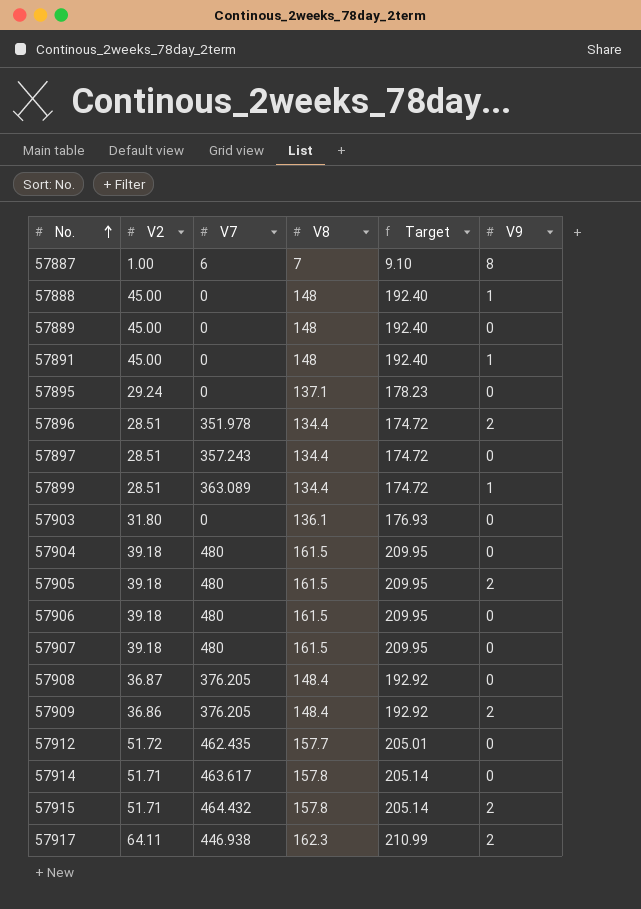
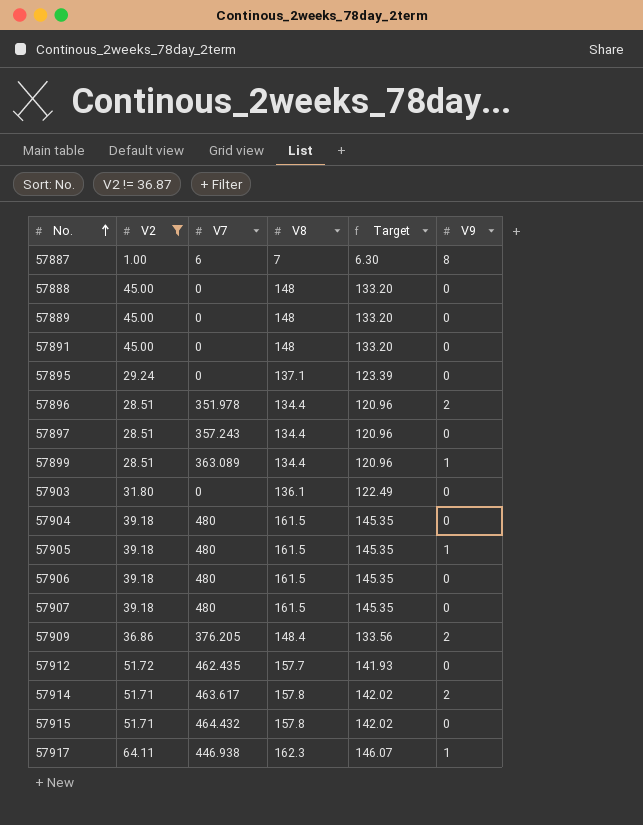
filter: none -> V2 != 36.87
column Target | formula: [V8] * 1.3 -> [V8] * 0.9
57888 | V9: 1 -> 0
57891 | V9: 1 -> 0
57905 | V9: 2 -> 1
57914 | V9: 0 -> 2
57915 | V9: 2 -> 0
57917 | V9: 2 -> 1

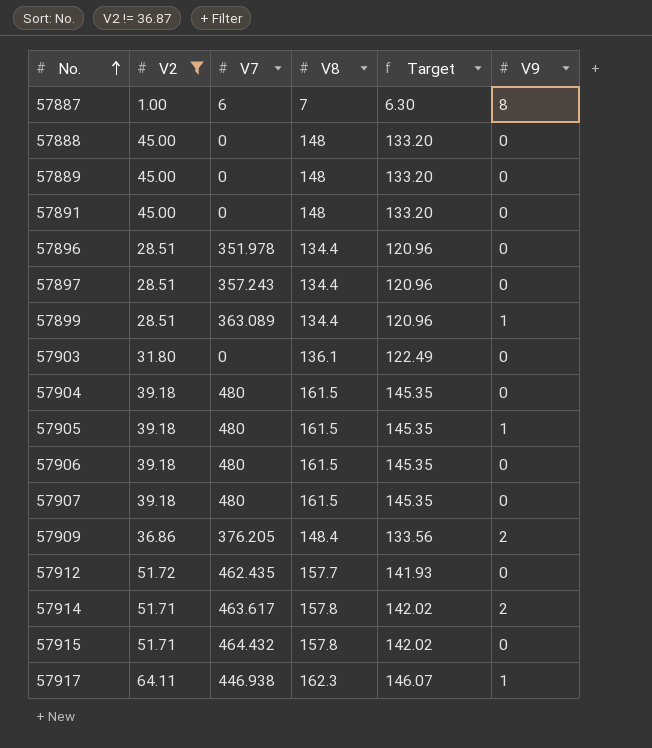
row 57895: 29.24 | 0 | 137.1 | 123.39 | 0 -> none
57896 | V9: 2 -> 0

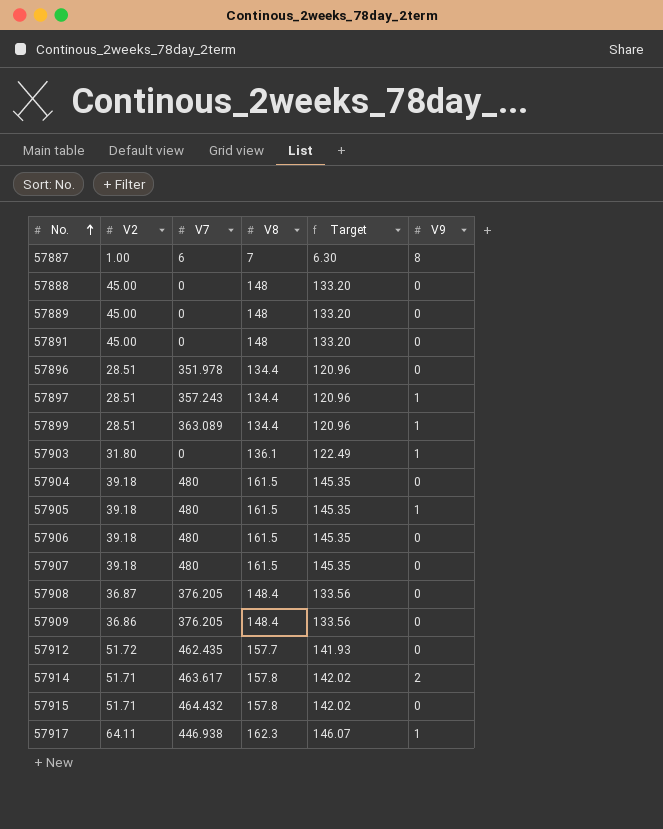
filter: V2 != 36.87 -> none
57897 | V9: 0 -> 1
57903 | V9: 0 -> 1
57909 | V9: 2 -> 0

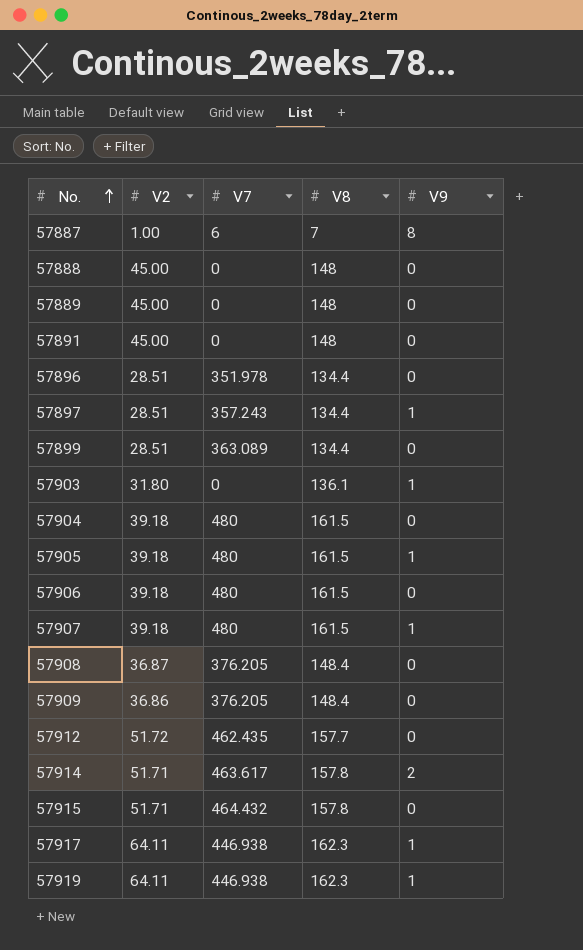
column Target | formula: [V8] * 0.9 -> none
57899 | V9: 1 -> 0
57907 | V9: 0 -> 1
row 57919: none -> 64.11 | 446.938 | 162.3 | 1

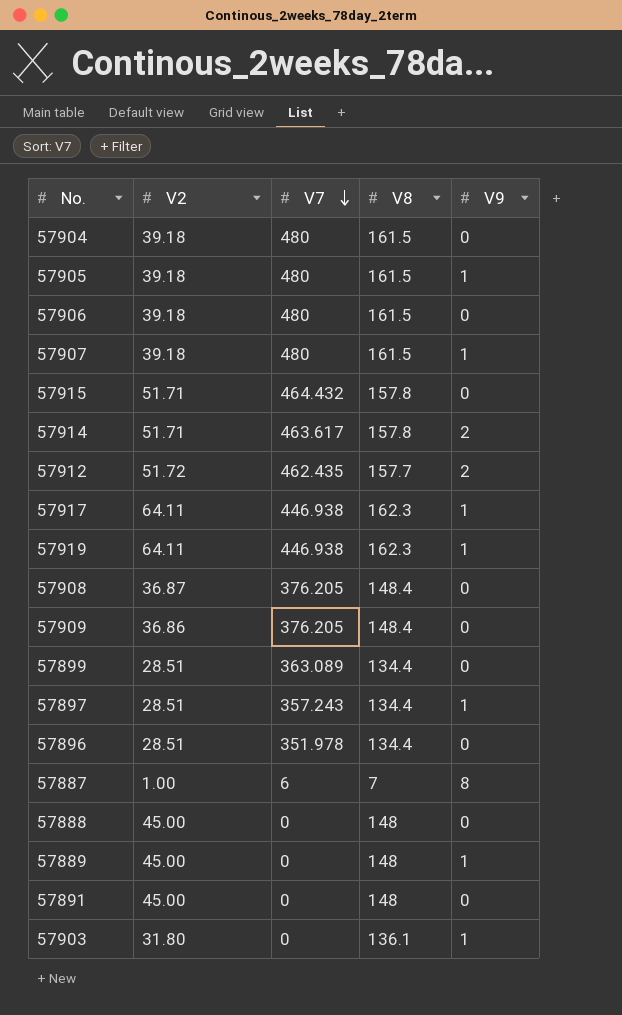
row order: No. ascending -> V7 descending
57912 | V9: 0 -> 2
57889 | V9: 0 -> 1

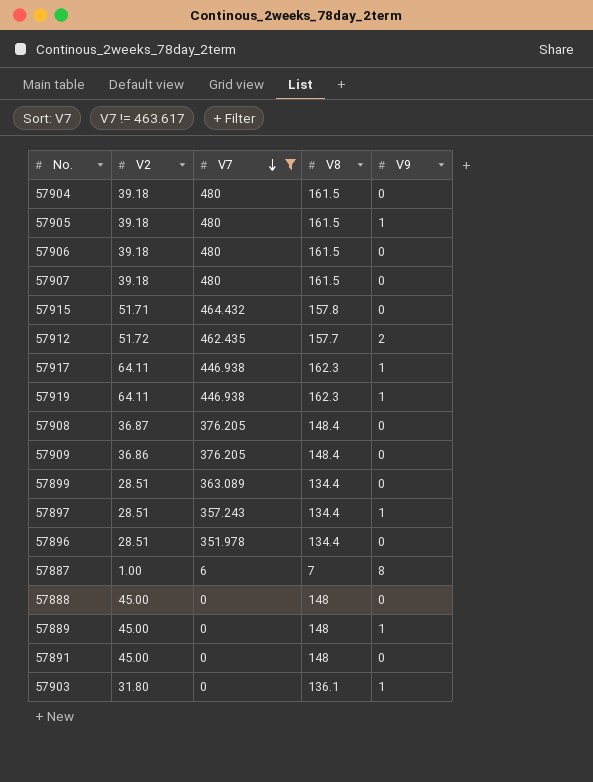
filter: none -> V7 != 463.617
57907 | V9: 1 -> 0

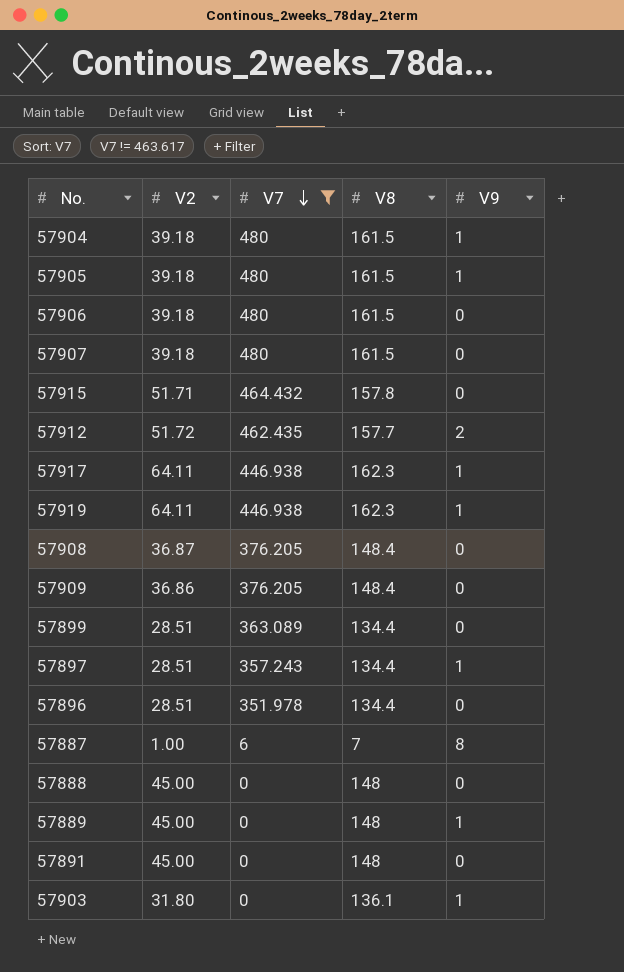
57904 | V9: 0 -> 1

